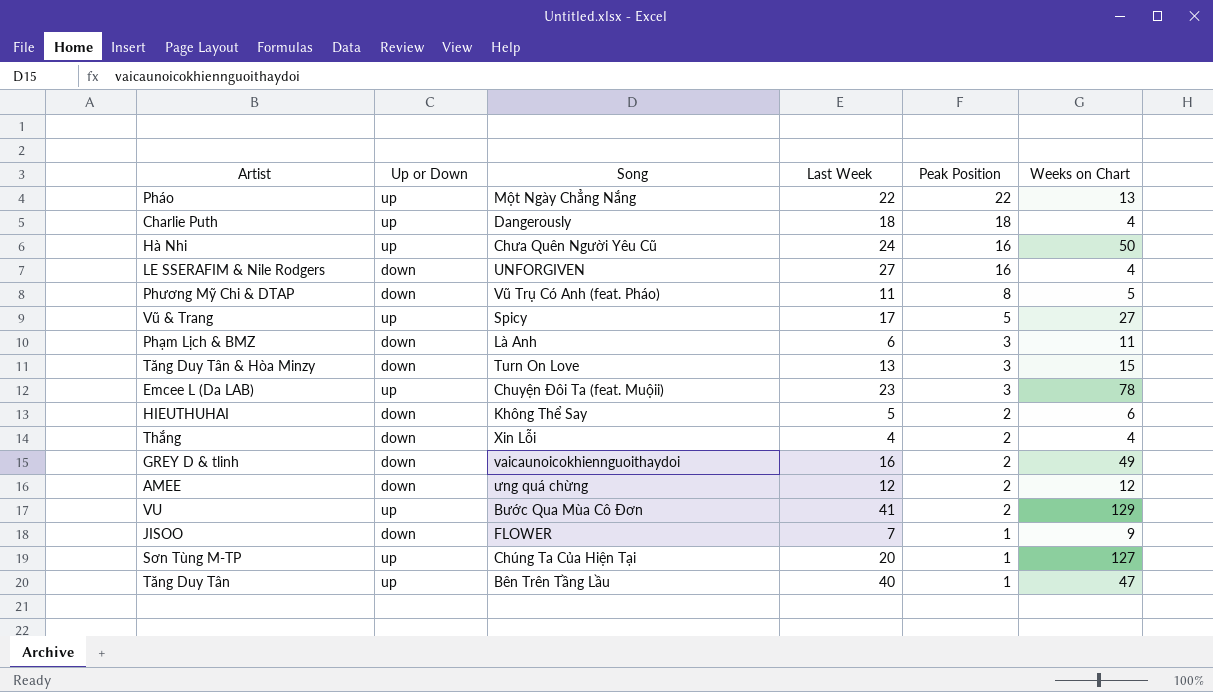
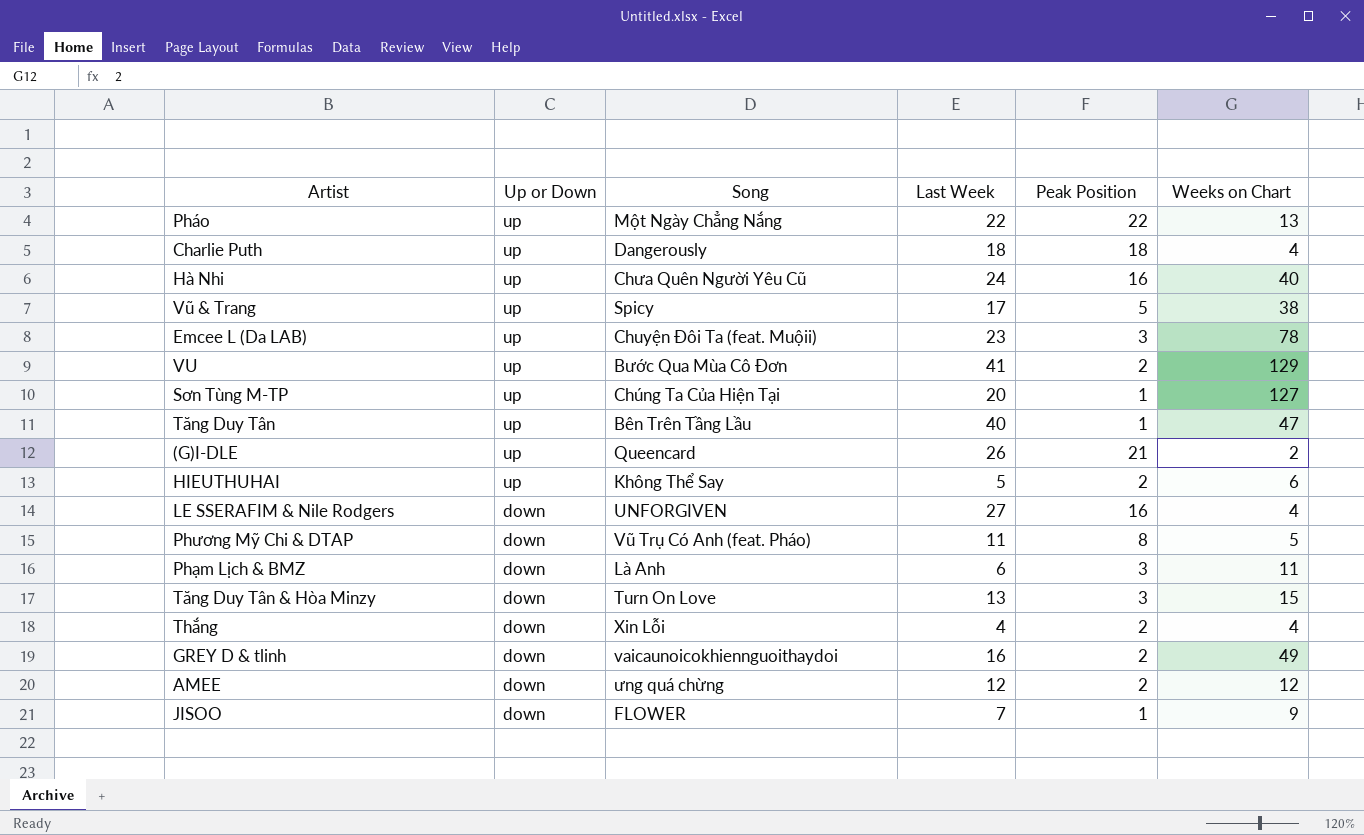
row order: Peak Position descending -> Up or Down descending
Hà Nhi | Weeks on Chart: 50 -> 40
Vũ & Trang | Weeks on Chart: 27 -> 38
row (G)I-DLE: none -> up | Queencard | 26 | 21 | 2
HIEUTHUHAI | Up or Down: down -> up

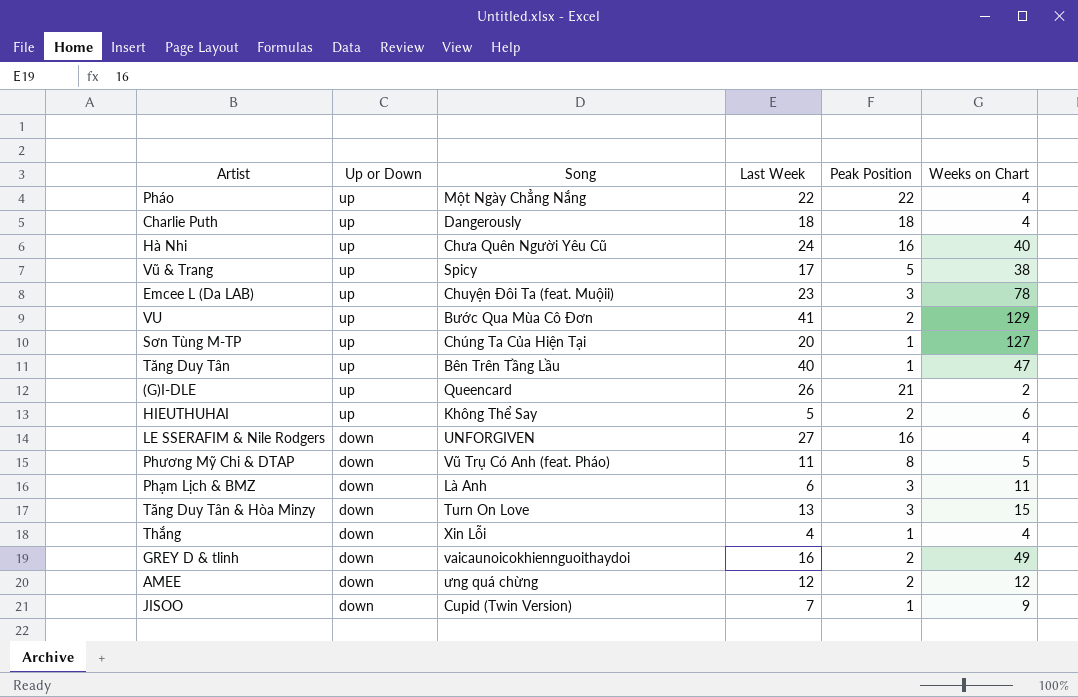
Pháo | Weeks on Chart: 13 -> 4
Thắng | Peak Position: 2 -> 1
JISOO | Song: FLOWER -> Cupid (Twin Version)

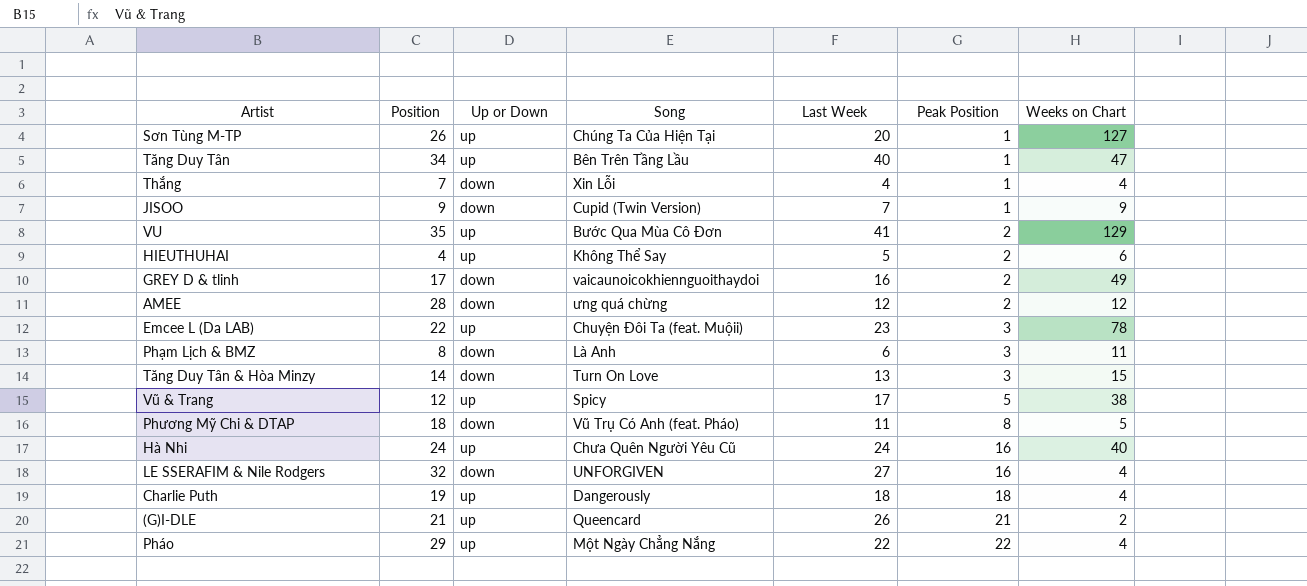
row order: Up or Down descending -> Peak Position ascending
column Position | position: none -> 2

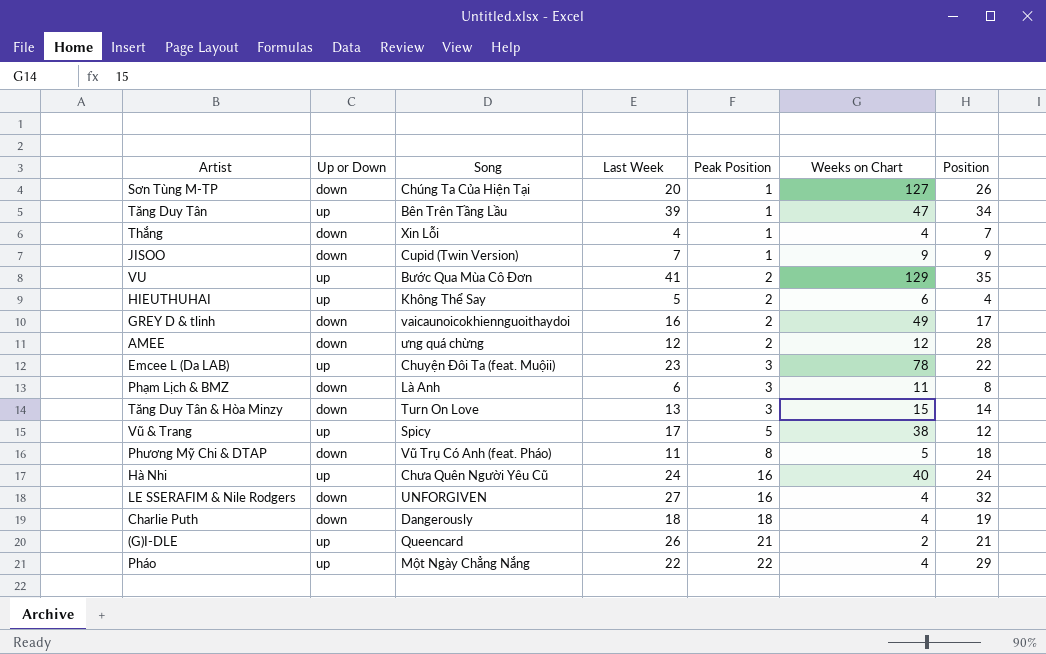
column Position | position: 2 -> 7
Sơn Tùng M-TP | Up or Down: up -> down
Tăng Duy Tân | Last Week: 40 -> 39
Charlie Puth | Up or Down: up -> down

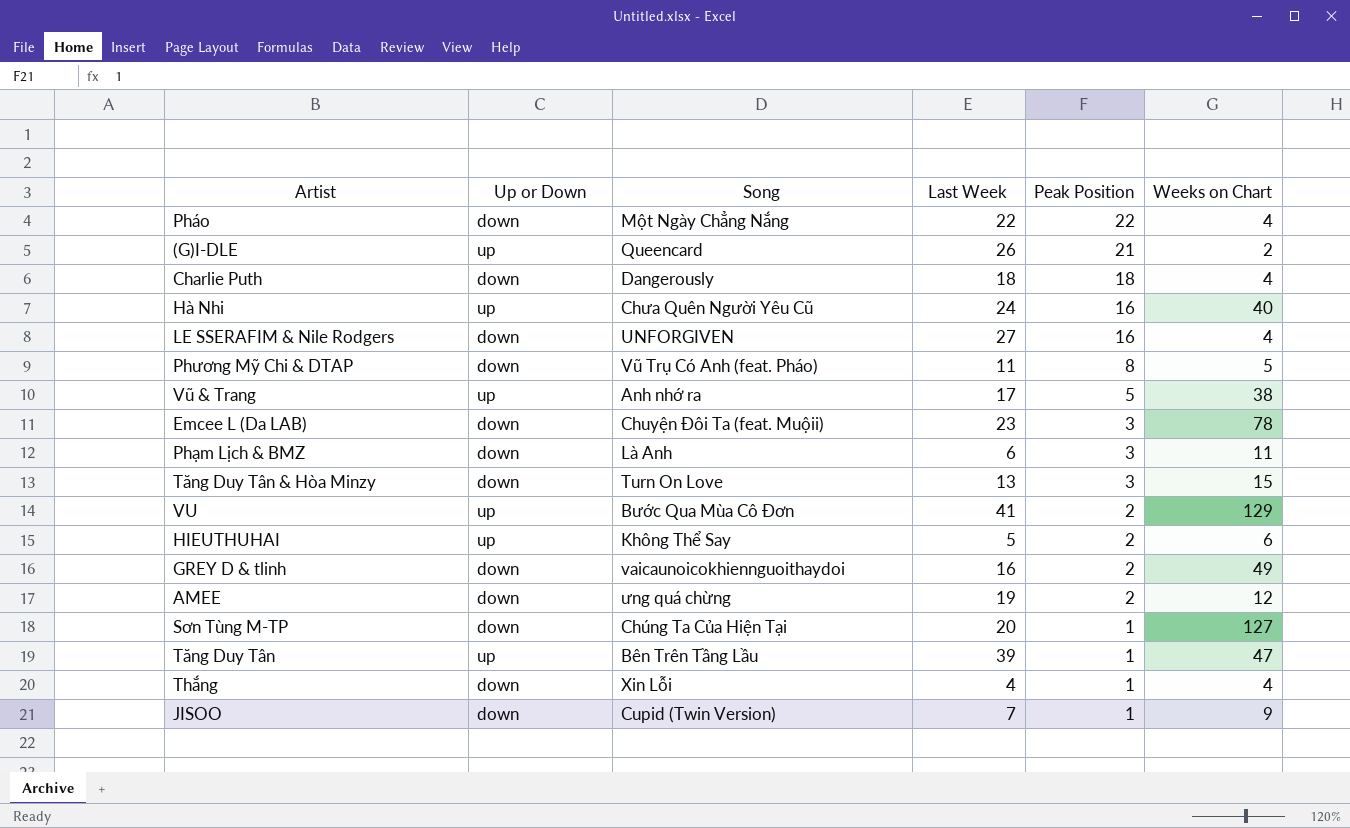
row order: Peak Position ascending -> Peak Position descending
column Position | position: 7 -> none
Pháo | Up or Down: up -> down
Vũ & Trang | Song: Spicy -> Anh nhớ ra
Emcee L (Da LAB) | Up or Down: up -> down
AMEE | Last Week: 12 -> 19

